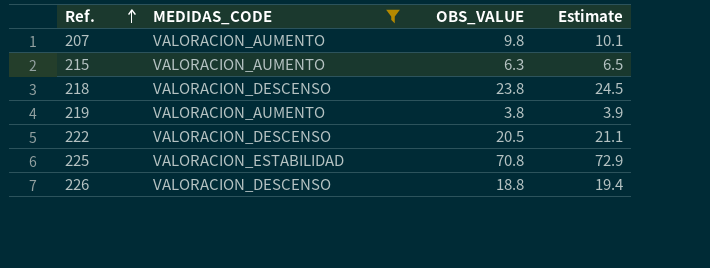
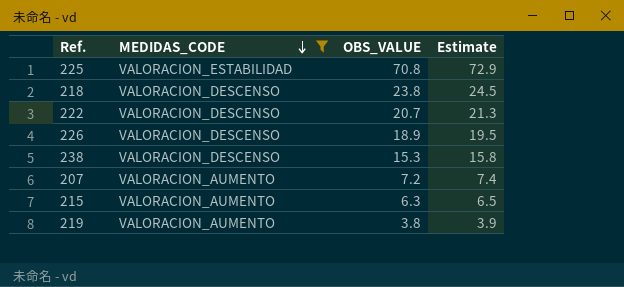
row order: Ref. ascending -> MEDIDAS_CODE descending
222 | OBS_VALUE: 20.5 -> 20.7
222 | Estimate: 21.1 -> 21.3
226 | OBS_VALUE: 18.8 -> 18.9
226 | Estimate: 19.4 -> 19.5
row 238: none -> VALORACION_DESCENSO | 15.3 | 15.8
207 | OBS_VALUE: 9.8 -> 7.2
207 | Estimate: 10.1 -> 7.4

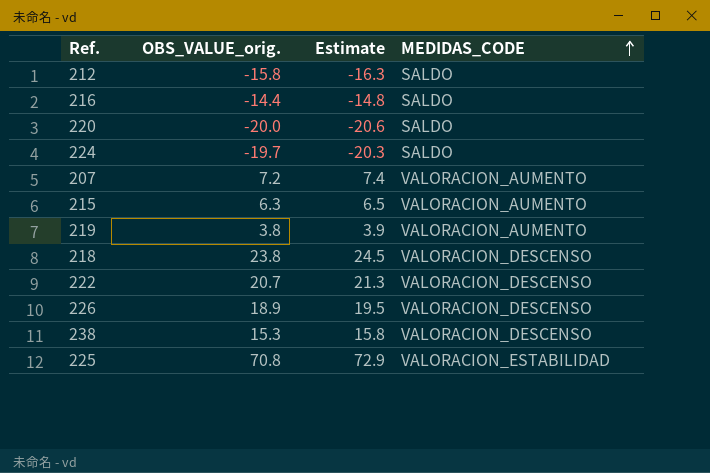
filter: MEDIDAS_CODE != SALDO -> none
row order: MEDIDAS_CODE descending -> MEDIDAS_CODE ascending
column name: OBS_VALUE -> OBS_VALUE_orig.
column MEDIDAS_CODE | position: 2 -> 4

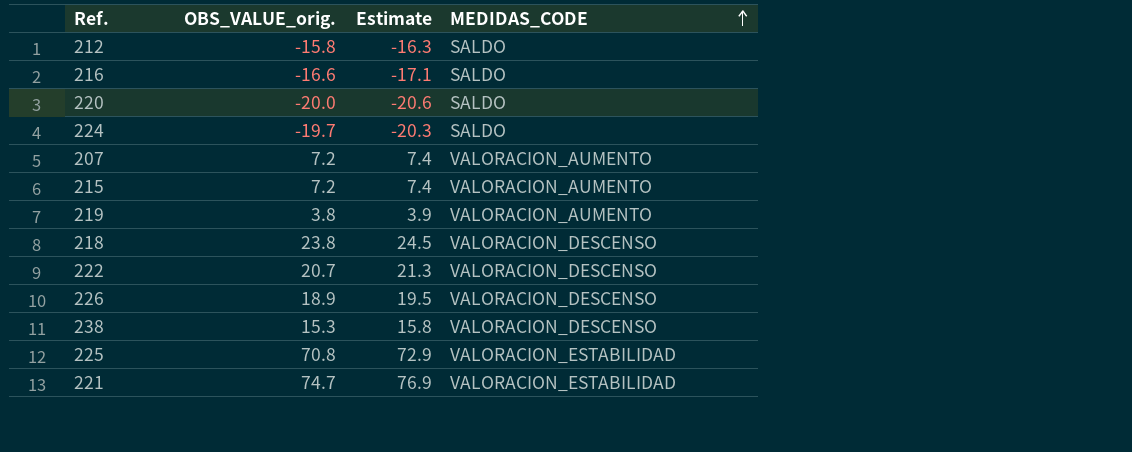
216 | OBS_VALUE_orig.: -14.4 -> -16.6
216 | Estimate: -14.8 -> -17.1
215 | OBS_VALUE_orig.: 6.3 -> 7.2
215 | Estimate: 6.5 -> 7.4
row 221: none -> 74.7 | 76.9 | VALORACION_ESTABILIDAD

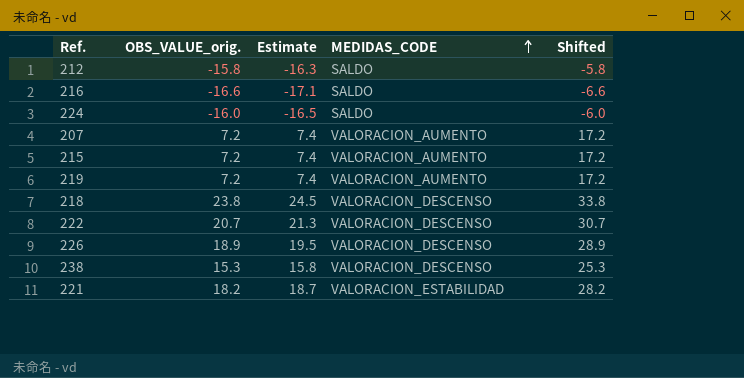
column Shifted | formula: none -> [OBS_VALUE_orig.] + 10
row 220: -20.0 | -20.6 | SALDO -> none
row 225: 70.8 | 72.9 | VALORACION_ESTABILIDAD -> none
224 | OBS_VALUE_orig.: -19.7 -> -16.0
224 | Estimate: -20.3 -> -16.5
219 | OBS_VALUE_orig.: 3.8 -> 7.2
219 | Estimate: 3.9 -> 7.4
221 | OBS_VALUE_orig.: 74.7 -> 18.2
221 | Estimate: 76.9 -> 18.7

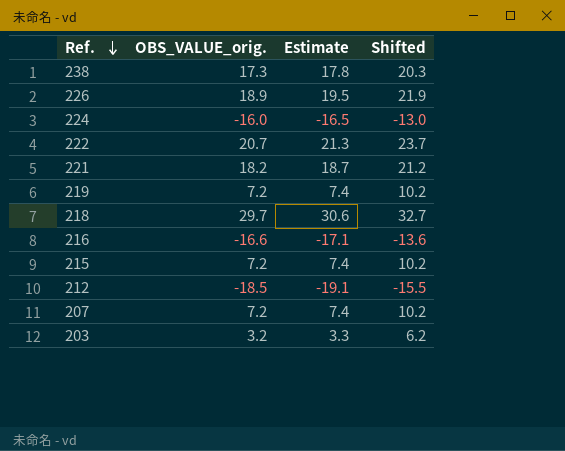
row order: MEDIDAS_CODE ascending -> Ref. descending
column MEDIDAS_CODE | position: 4 -> none
column Shifted | formula: [OBS_VALUE_orig.] + 10 -> [OBS_VALUE_orig.] + 3
238 | OBS_VALUE_orig.: 15.3 -> 17.3
238 | Estimate: 15.8 -> 17.8
218 | OBS_VALUE_orig.: 23.8 -> 29.7
218 | Estimate: 24.5 -> 30.6
212 | OBS_VALUE_orig.: -15.8 -> -18.5
212 | Estimate: -16.3 -> -19.1
row 203: none -> 3.2 | 3.3 | 6.2

